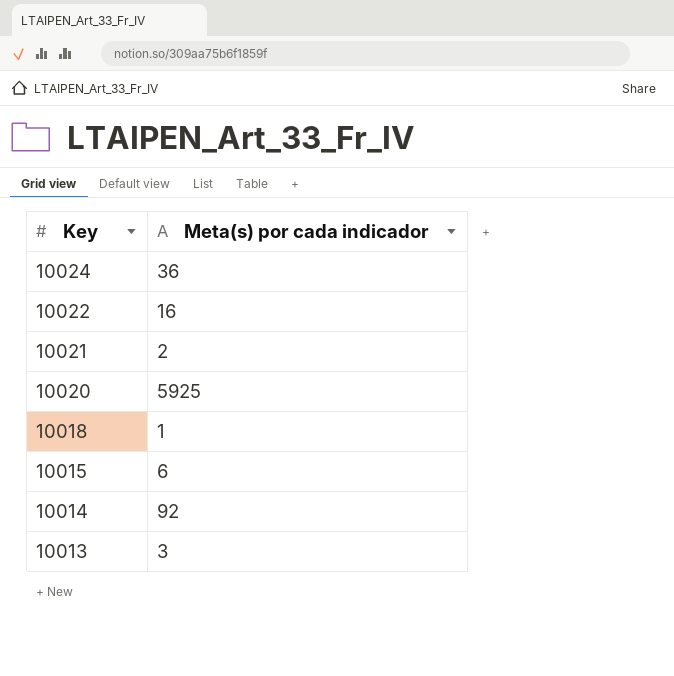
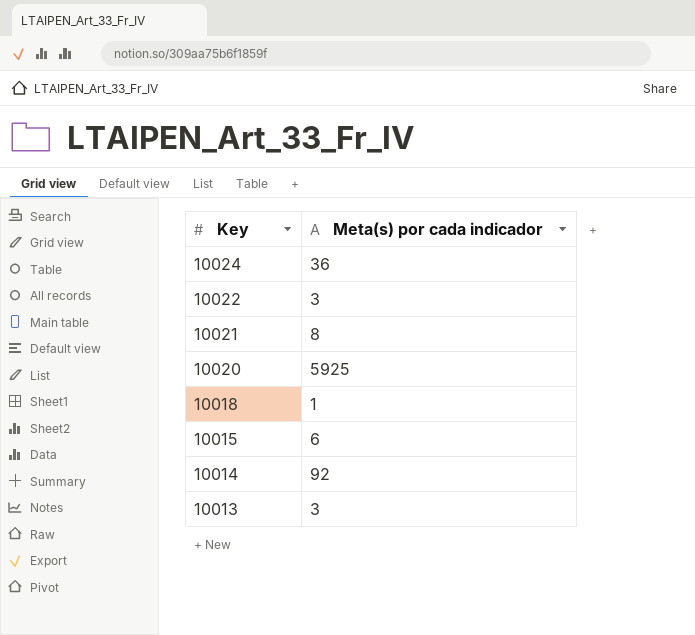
10022 | Meta(s) por cada indicador: 16 -> 3
10021 | Meta(s) por cada indicador: 2 -> 8

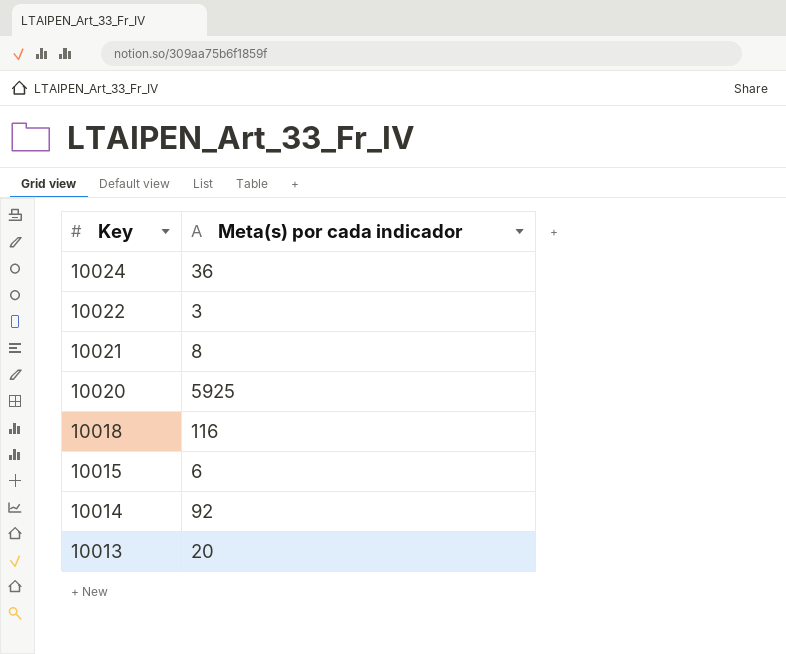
10018 | Meta(s) por cada indicador: 1 -> 116
10013 | Meta(s) por cada indicador: 3 -> 20

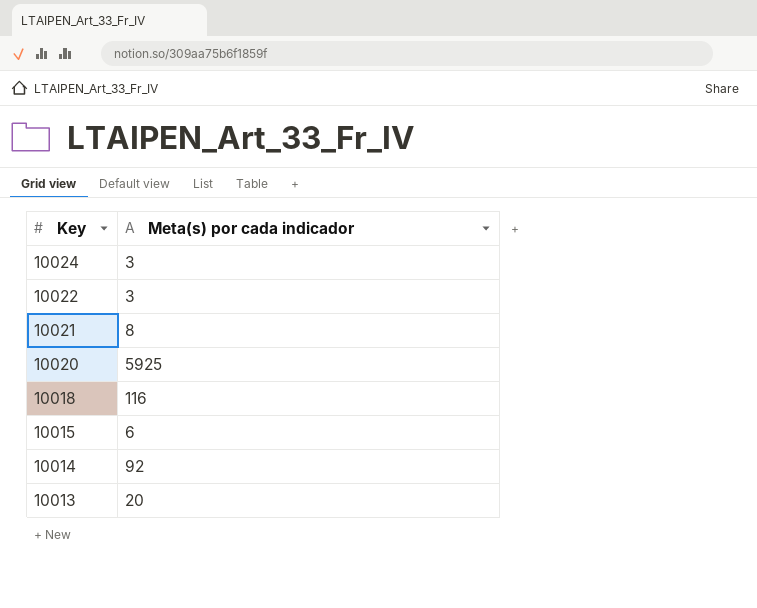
10024 | Meta(s) por cada indicador: 36 -> 3

